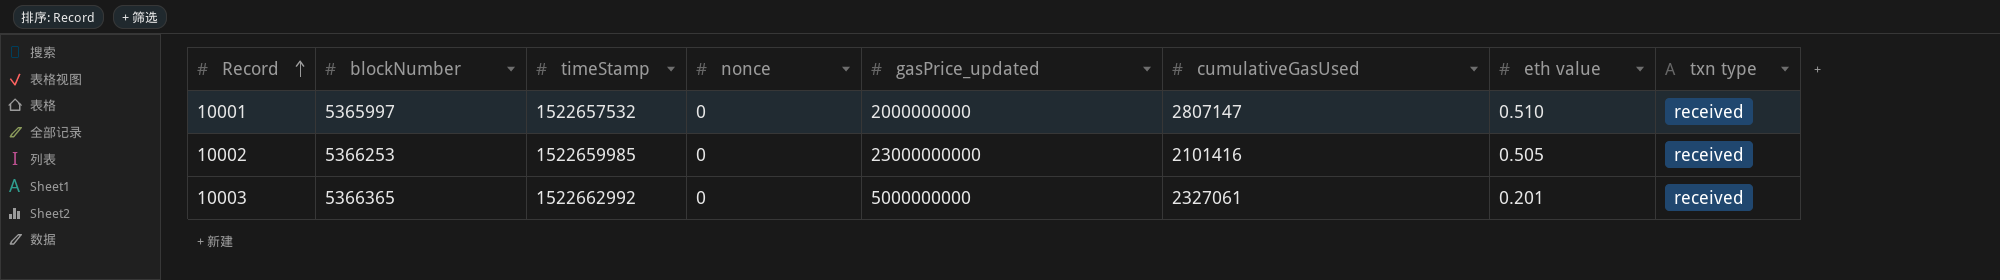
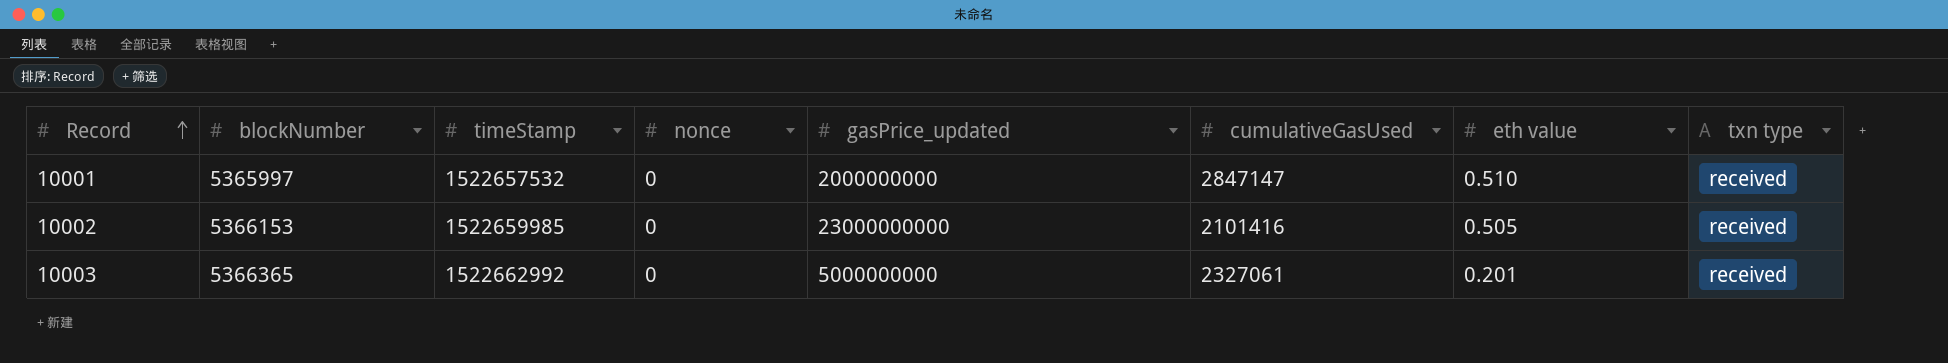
10001 | cumulativeGasUsed: 2807147 -> 2847147
10002 | blockNumber: 5366253 -> 5366153

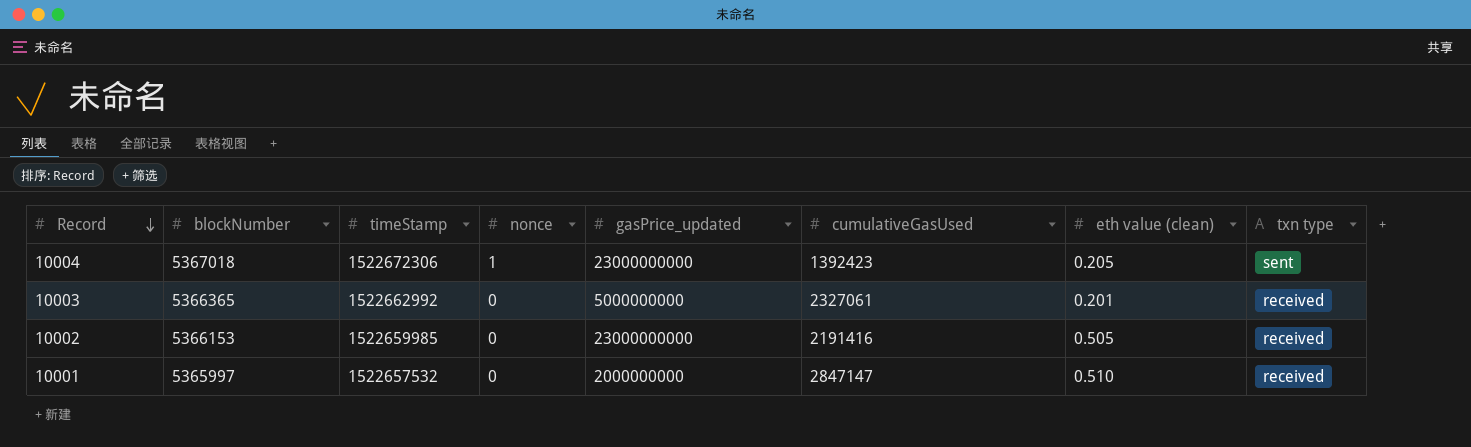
row order: Record ascending -> Record descending
column name: eth value -> eth value (clean)
row 10004: none -> 5367018 | 1522672306 | 1 | 23000000000 | 1392423 | 0.205 | sent
10002 | cumulativeGasUsed: 2101416 -> 2191416

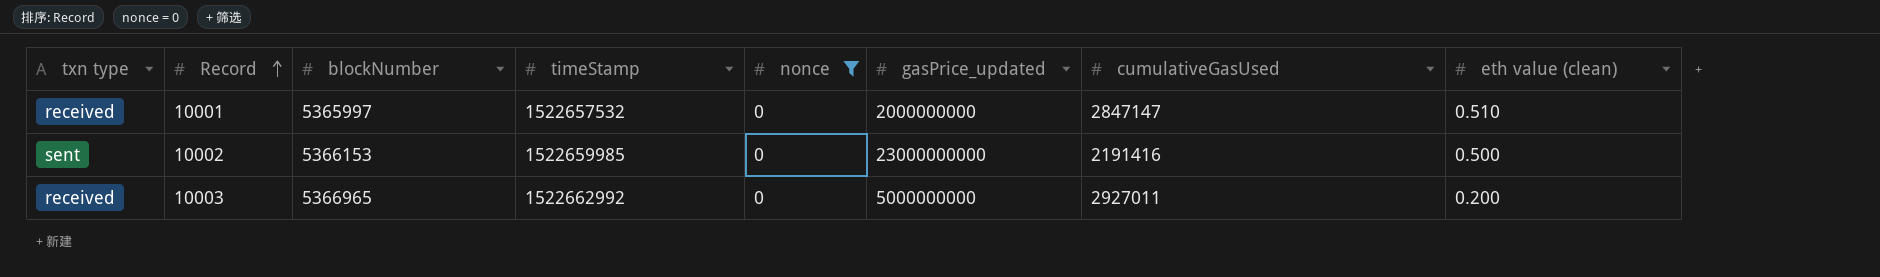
filter: none -> nonce = 0
row order: Record descending -> Record ascending
column txn type | position: 8 -> 1
10002 | txn type: received -> sent
10002 | eth value (clean): 0.505 -> 0.500
10003 | blockNumber: 5366365 -> 5366965
10003 | cumulativeGasUsed: 2327061 -> 2927011
10003 | eth value (clean): 0.201 -> 0.200

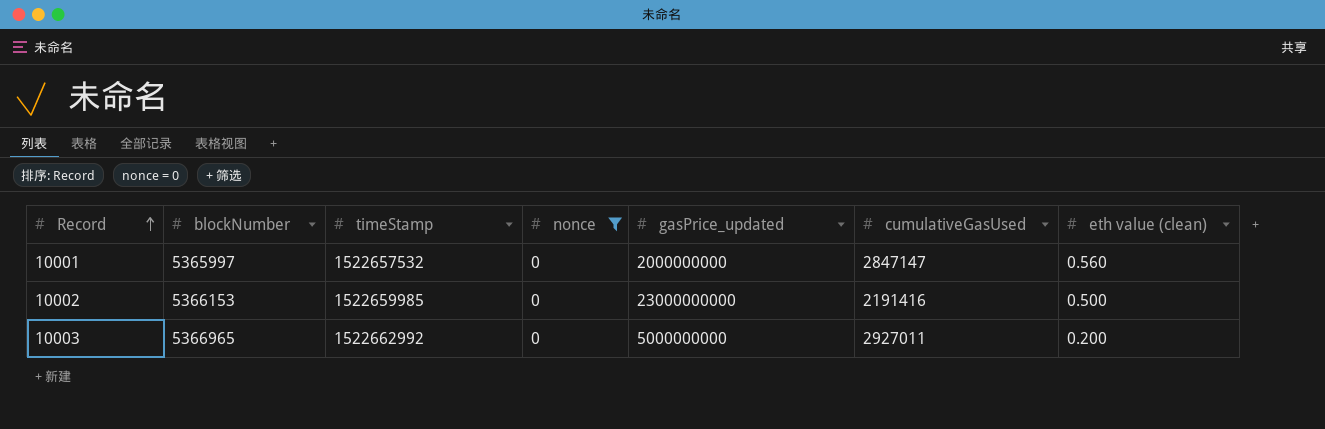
column txn type | position: 1 -> none
10001 | eth value (clean): 0.510 -> 0.560

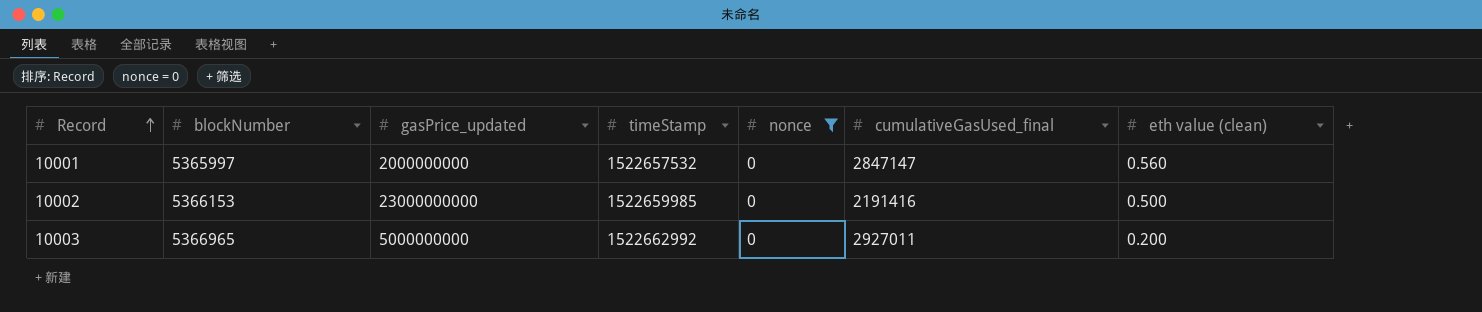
column gasPrice_updated | position: 5 -> 3
column name: cumulativeGasUsed -> cumulativeGasUsed_final

